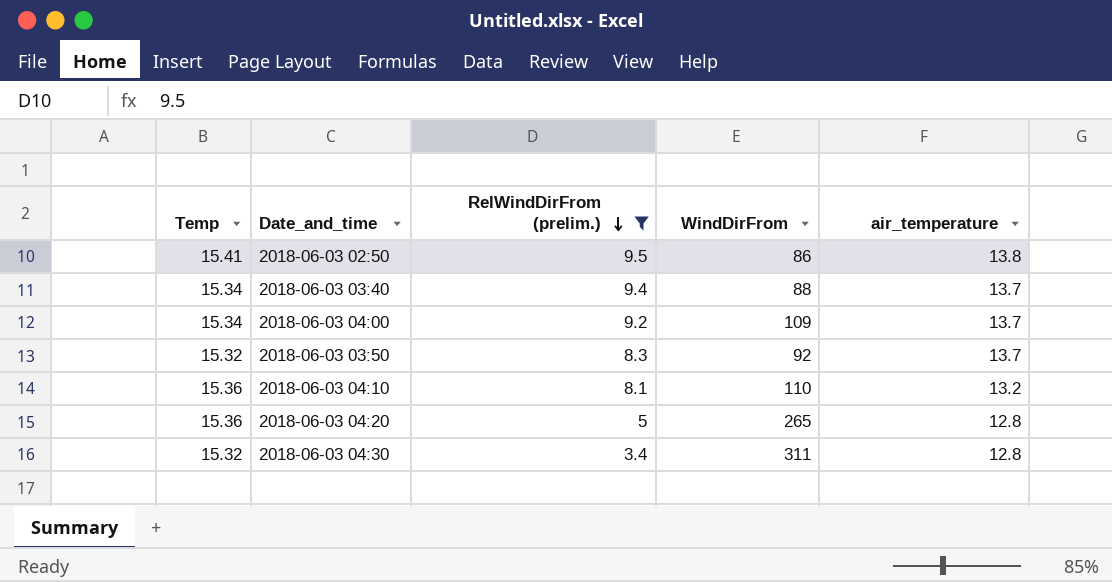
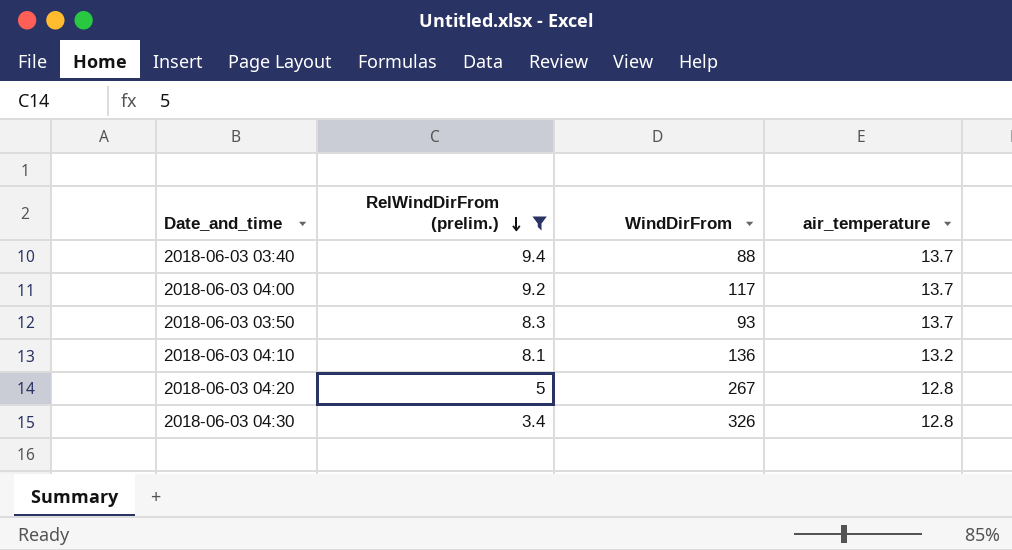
column Temp | position: 1 -> none
row 2018-06-03 02:50: 15.41 | 9.5 | 86 | 13.8 -> none
2018-06-03 04:00 | WindDirFrom: 109 -> 117
2018-06-03 03:50 | WindDirFrom: 92 -> 93
2018-06-03 04:10 | WindDirFrom: 110 -> 136
2018-06-03 04:20 | WindDirFrom: 265 -> 267
2018-06-03 04:30 | WindDirFrom: 311 -> 326

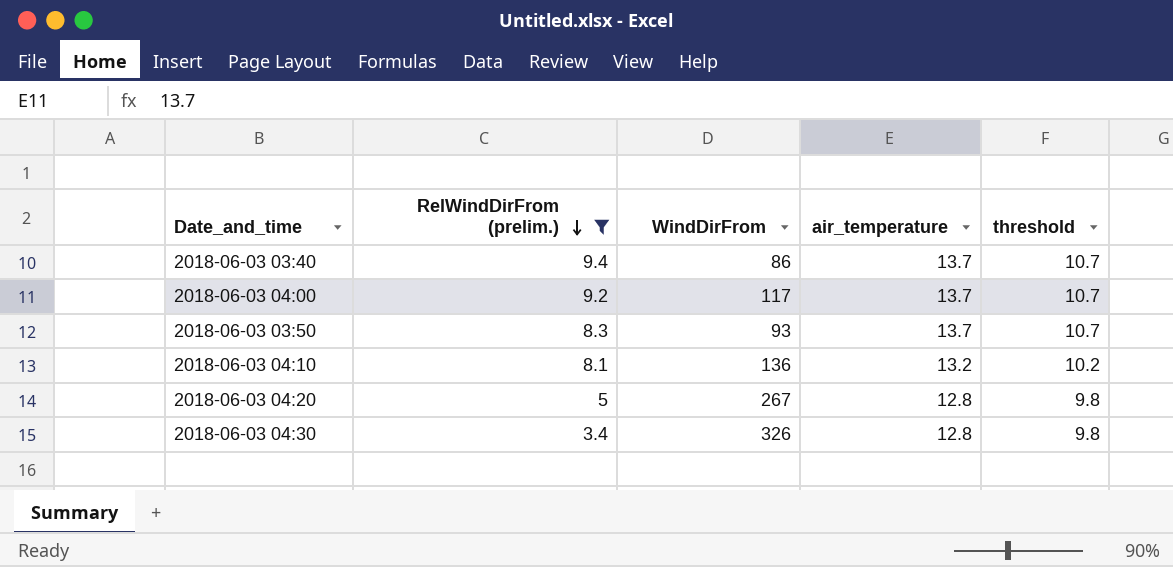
column threshold | formula: none -> [air_temperature] - 3
2018-06-03 03:40 | WindDirFrom: 88 -> 86

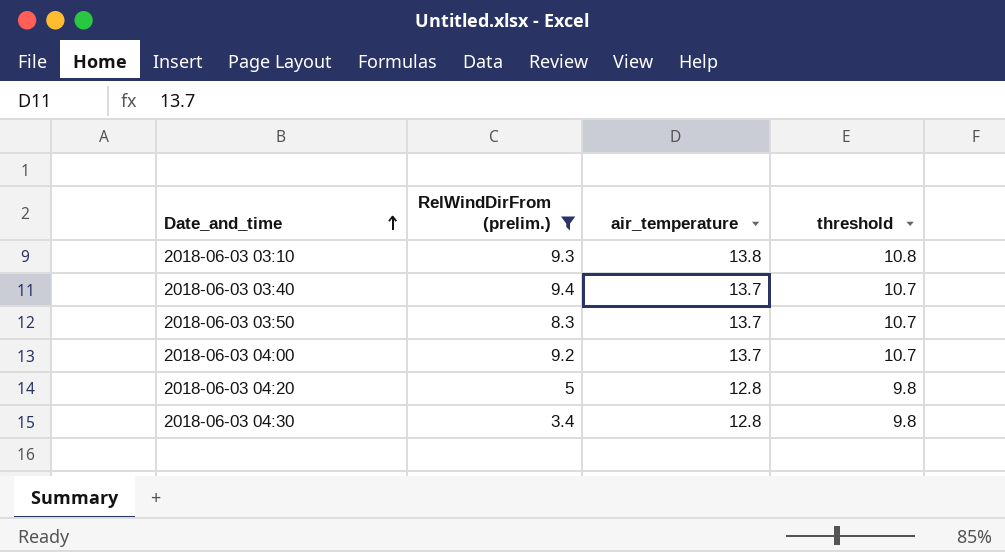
row order: RelWindDirFrom (prelim.) descending -> Date_and_time ascending
column WindDirFrom | position: 3 -> none
row 2018-06-03 04:10: 8.1 | 136 | 13.2 | 10.2 -> none
row 2018-06-03 03:10: none -> 9.3 | 13.8 | 10.8

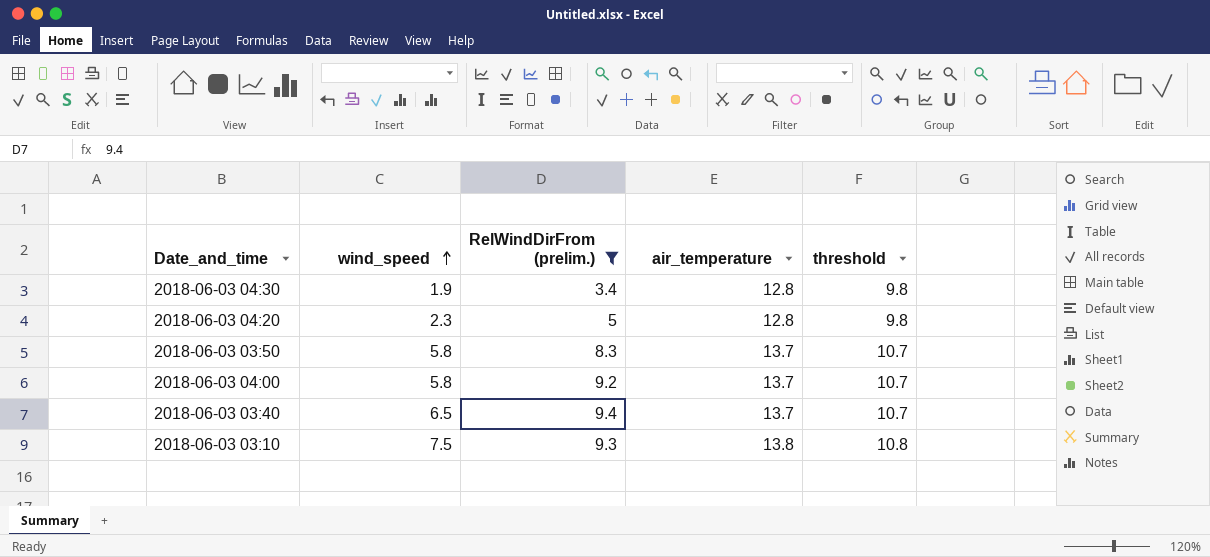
row order: Date_and_time ascending -> wind_speed ascending
column wind_speed | position: none -> 2

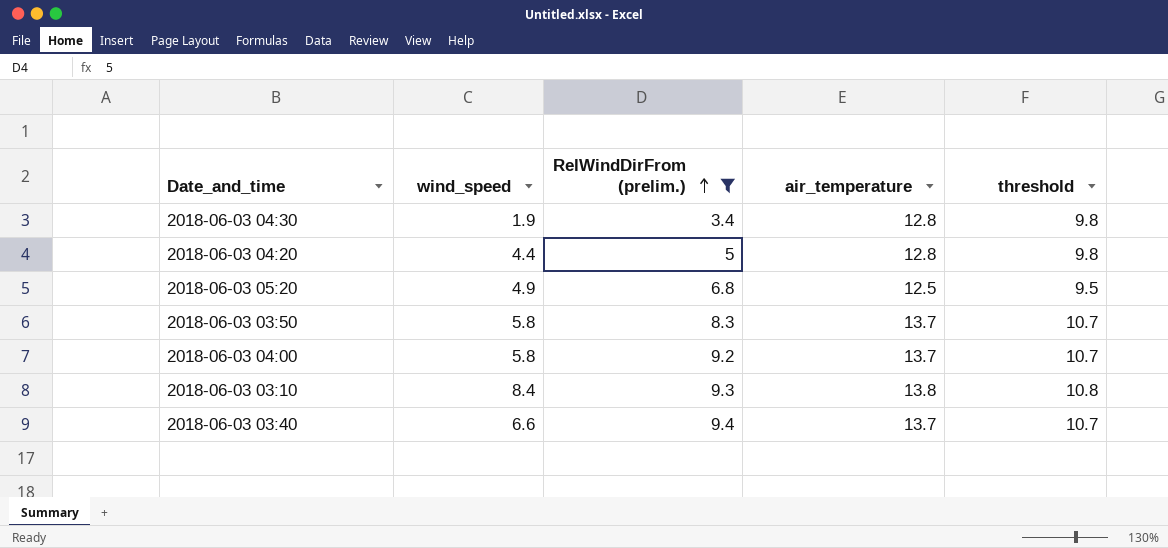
row order: wind_speed ascending -> RelWindDirFrom (prelim.) ascending
2018-06-03 04:20 | wind_speed: 2.3 -> 4.4
row 2018-06-03 05:20: none -> 4.9 | 6.8 | 12.5 | 9.5
2018-06-03 03:10 | wind_speed: 7.5 -> 8.4
2018-06-03 03:40 | wind_speed: 6.5 -> 6.6

